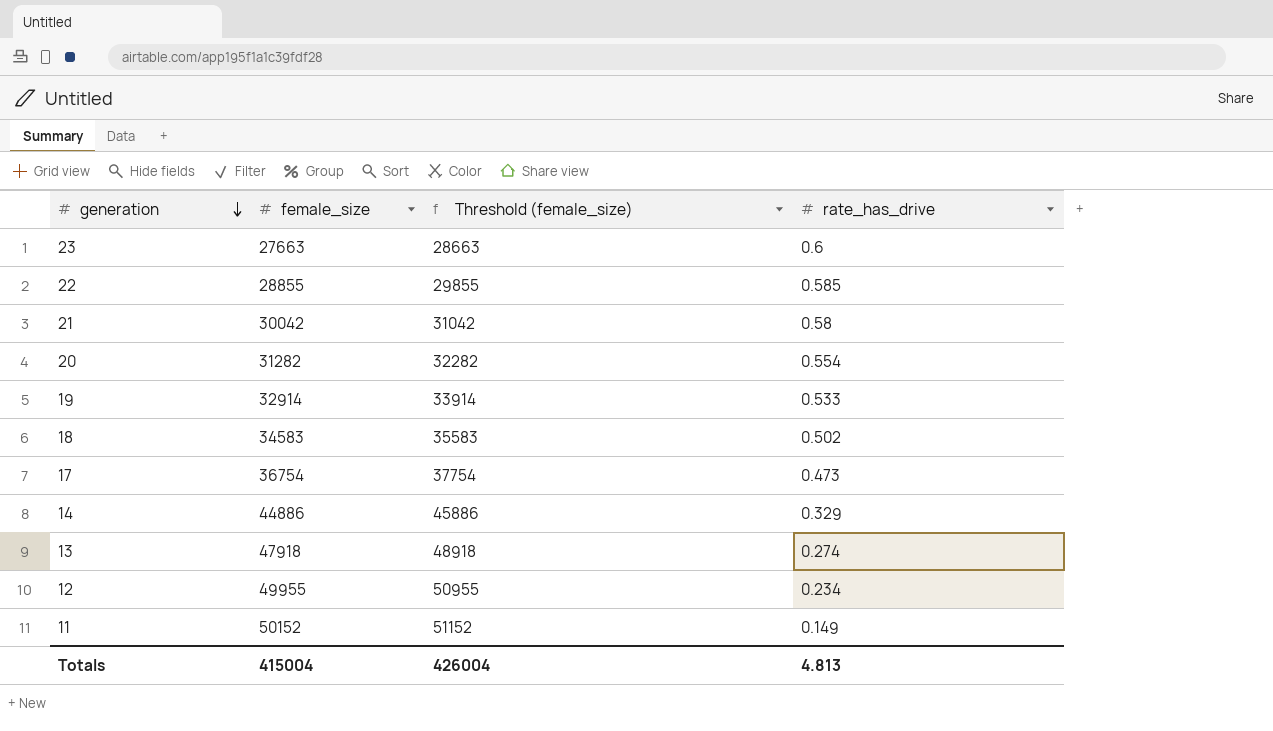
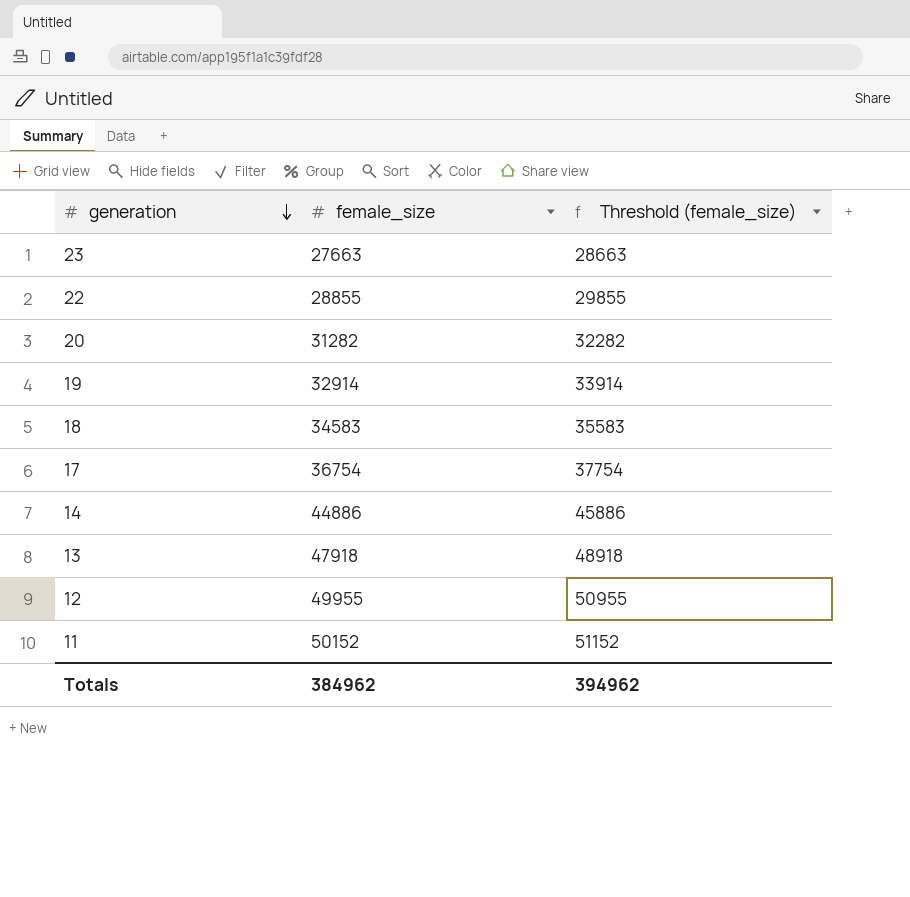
column rate_has_drive | position: 4 -> none
row 21: 30042 | 31042 | 0.58 -> none
Totals | female_size: 415004 -> 384962
Totals | Threshold (female_size): 426004 -> 394962

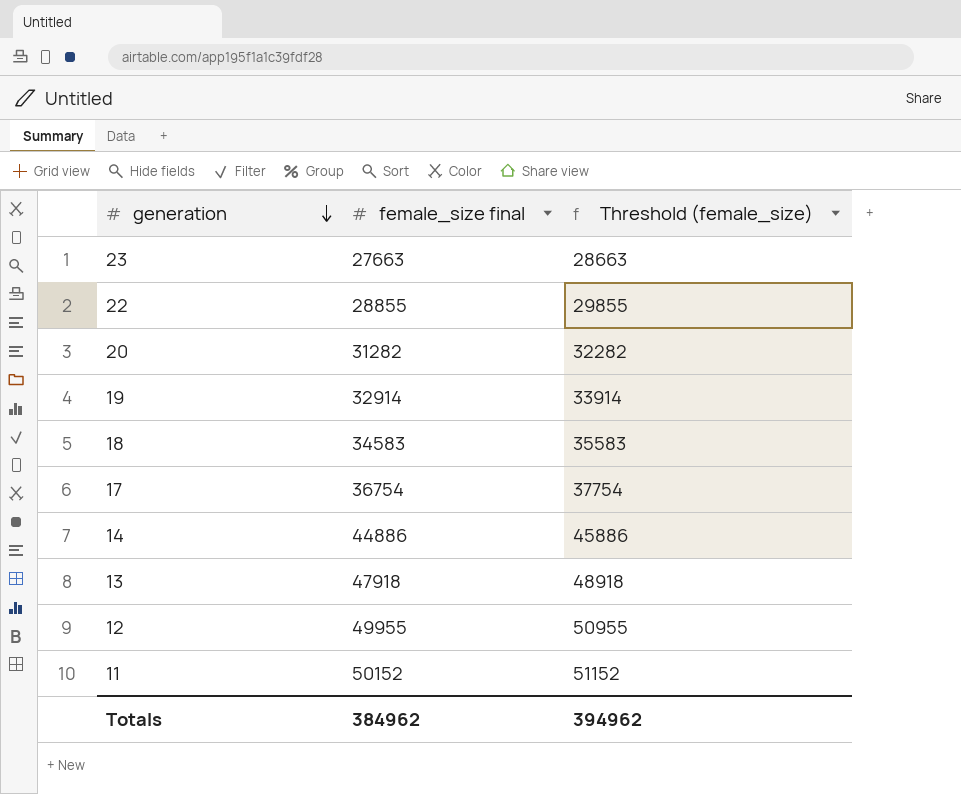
column name: female_size -> female_size final

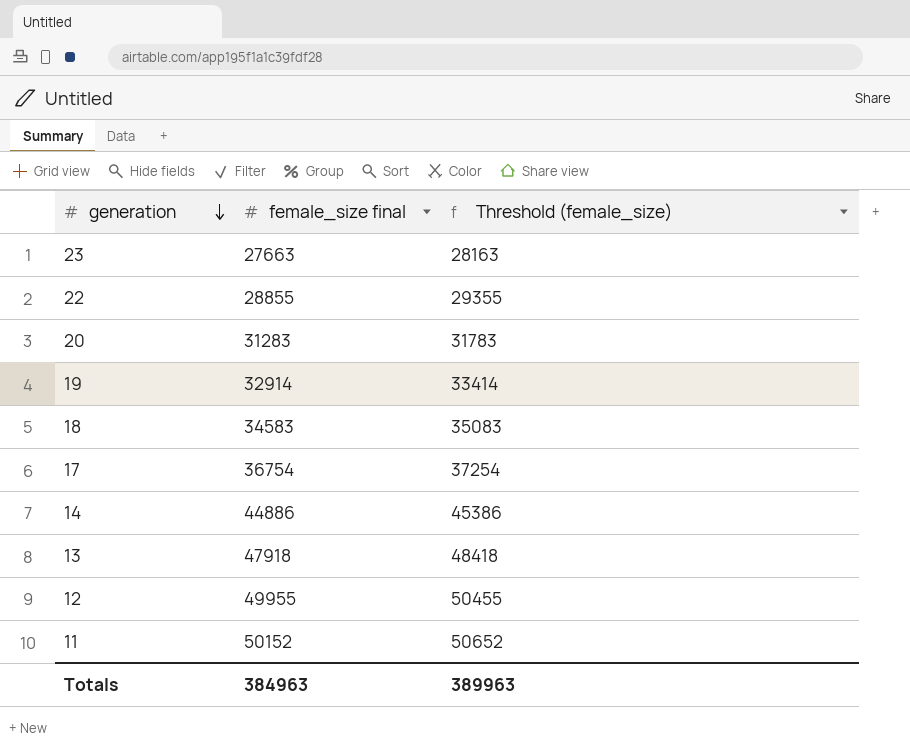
column Threshold (female_size) | formula: [female_size final] + 1000 -> [female_size final] + 500
20 | female_size final: 31282 -> 31283
Totals | female_size final: 384962 -> 384963
Totals | Threshold (female_size): 394962 -> 389963

